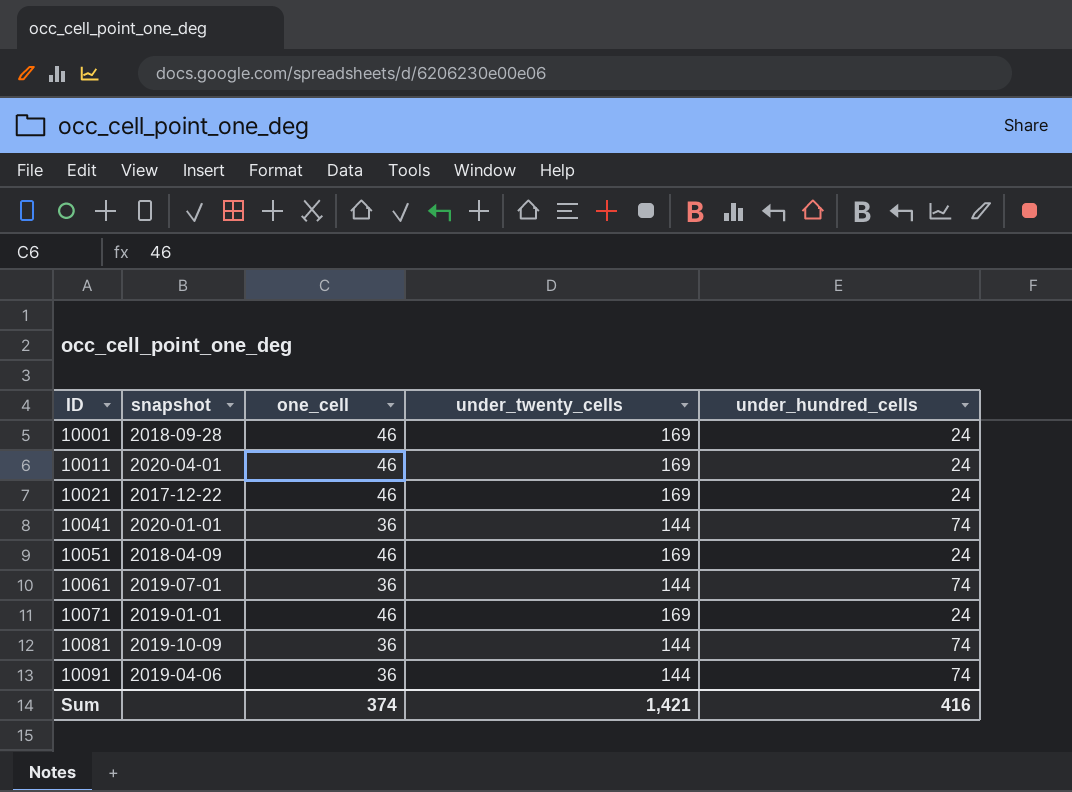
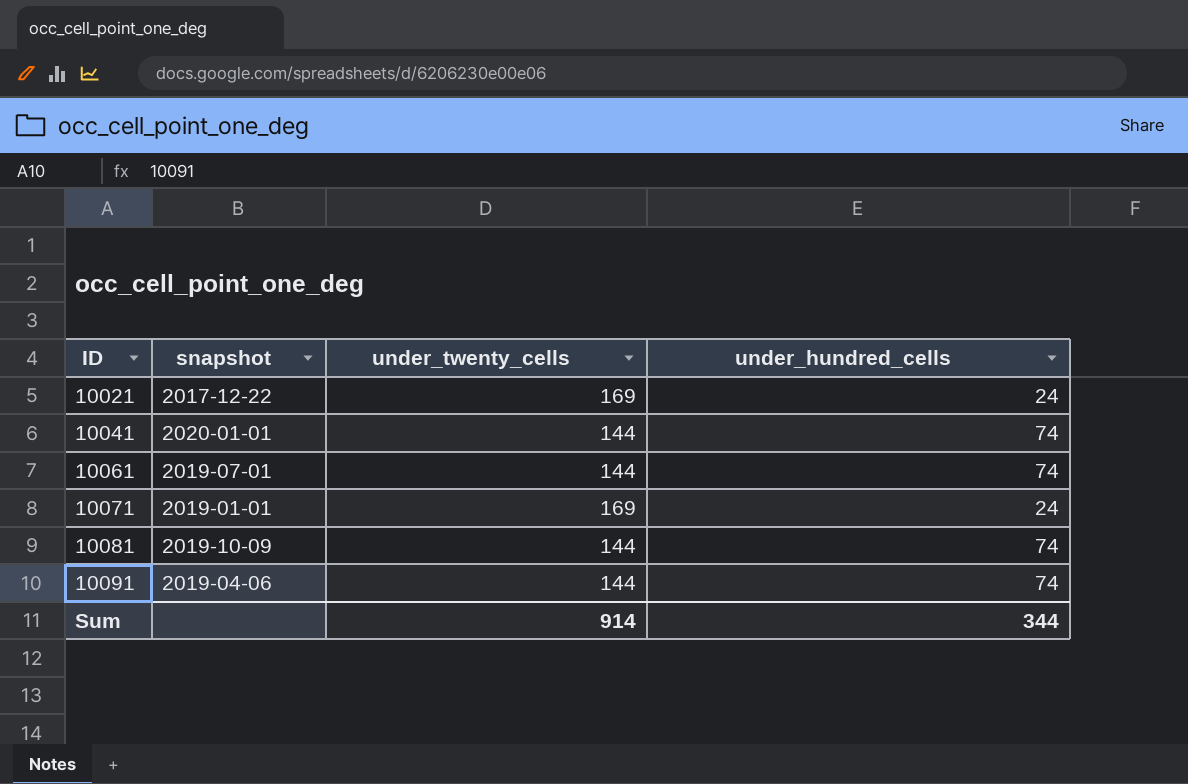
column one_cell | position: 3 -> none
row 10001: 2018-09-28 | 46 | 169 | 24 -> none
row 10011: 2020-04-01 | 46 | 169 | 24 -> none
row 10051: 2018-04-09 | 46 | 169 | 24 -> none
Sum | under_twenty_cells: 1,421 -> 914
Sum | under_hundred_cells: 416 -> 344

